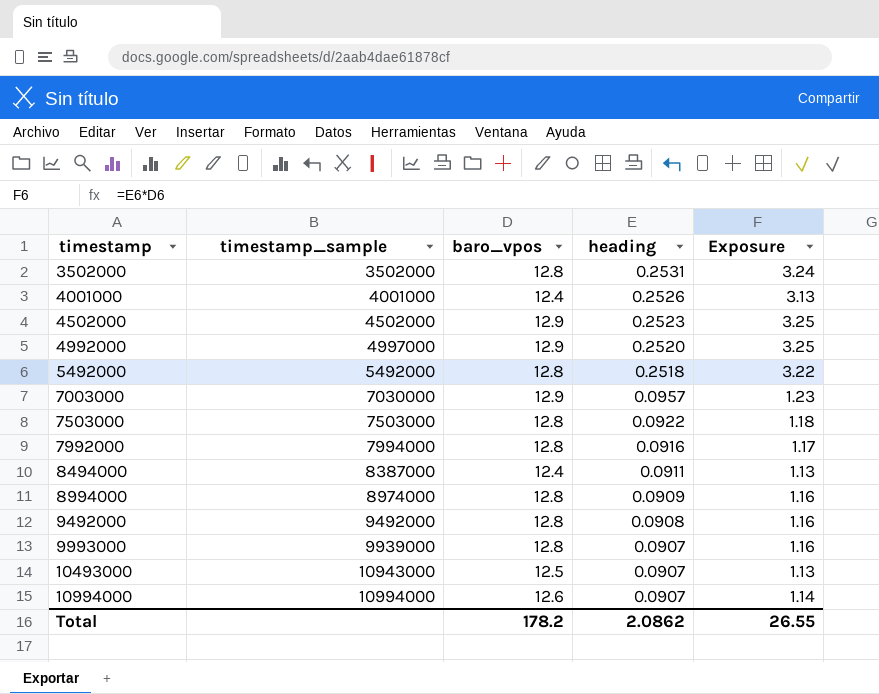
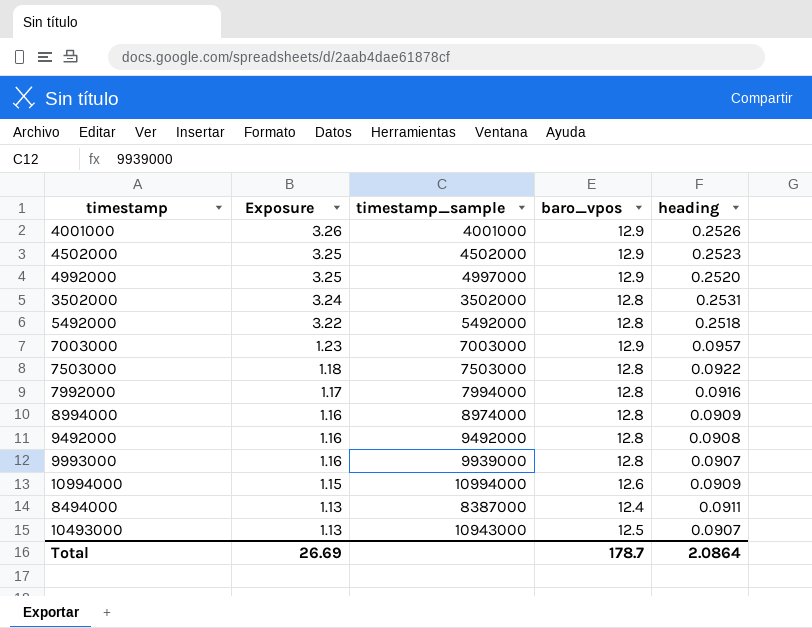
row order: timestamp ascending -> Exposure descending
column Exposure | position: 5 -> 2
4001000 | Exposure: 3.13 -> 3.26
4001000 | baro_vpos: 12.4 -> 12.9
7003000 | timestamp_sample: 7030000 -> 7003000
10994000 | Exposure: 1.14 -> 1.15
10994000 | heading: 0.0907 -> 0.0909
Total | Exposure: 26.55 -> 26.69
Total | baro_vpos: 178.2 -> 178.7
Total | heading: 2.0862 -> 2.0864

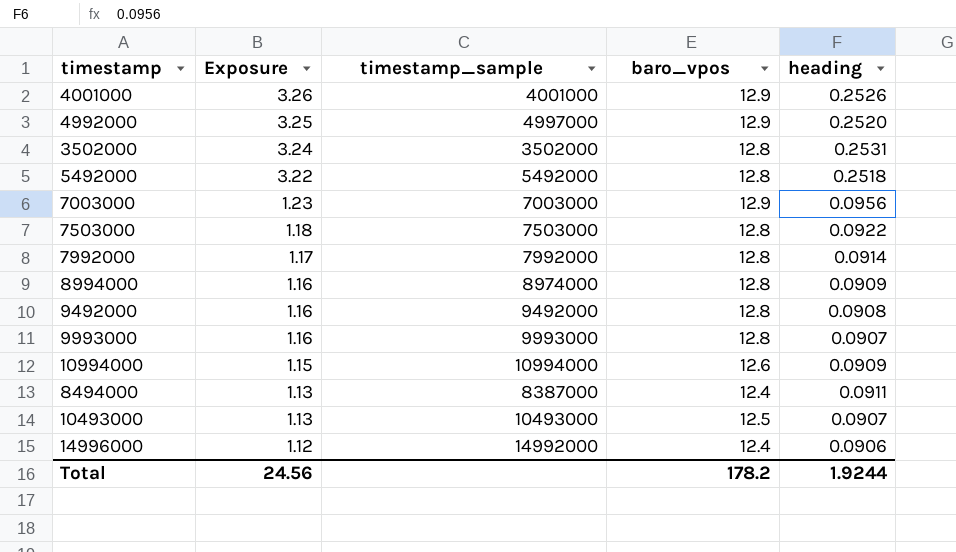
row 4502000: 3.25 | 4502000 | 12.9 | 0.2523 -> none
7003000 | heading: 0.0957 -> 0.0956
7992000 | timestamp_sample: 7994000 -> 7992000
7992000 | heading: 0.0916 -> 0.0914
9993000 | timestamp_sample: 9939000 -> 9993000
10493000 | timestamp_sample: 10943000 -> 10493000
row 14996000: none -> 1.12 | 14992000 | 12.4 | 0.0906
Total | Exposure: 26.69 -> 24.56
Total | baro_vpos: 178.7 -> 178.2
Total | heading: 2.0864 -> 1.9244

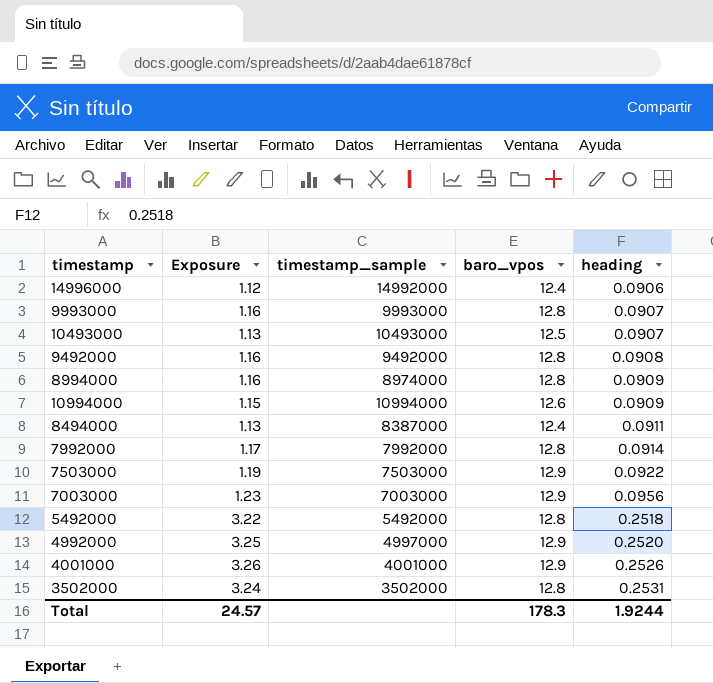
row order: Exposure descending -> heading ascending
7503000 | Exposure: 1.18 -> 1.19
7503000 | baro_vpos: 12.8 -> 12.9
Total | Exposure: 24.56 -> 24.57
Total | baro_vpos: 178.2 -> 178.3

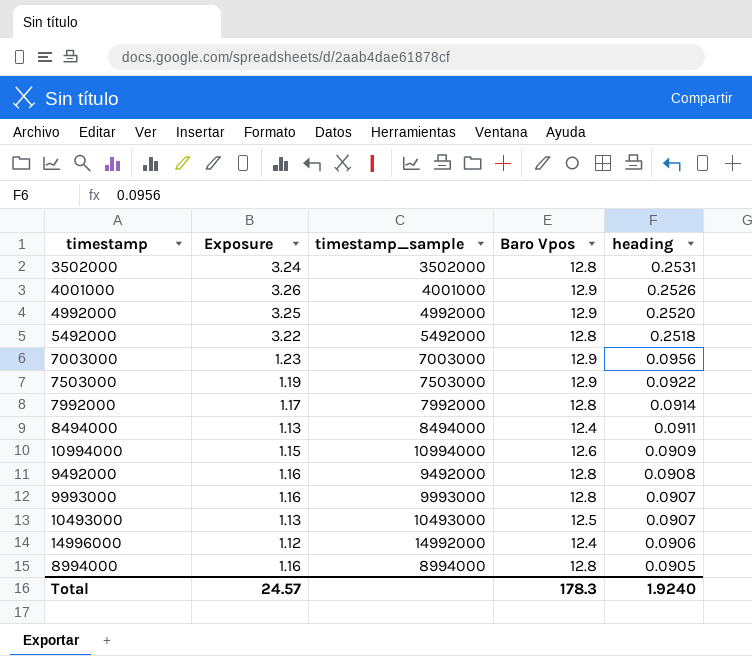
row order: heading ascending -> heading descending
column name: baro_vpos -> Baro Vpos
4992000 | timestamp_sample: 4997000 -> 4992000
8494000 | timestamp_sample: 8387000 -> 8494000
8994000 | timestamp_sample: 8974000 -> 8994000
8994000 | heading: 0.0909 -> 0.0905
Total | heading: 1.9244 -> 1.9240

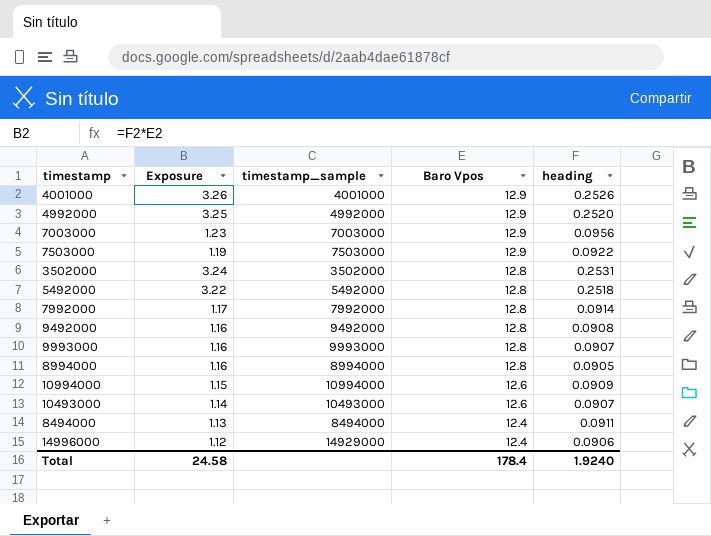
row order: heading descending -> Baro Vpos descending
10493000 | Exposure: 1.13 -> 1.14
10493000 | Baro Vpos: 12.5 -> 12.6
14996000 | timestamp_sample: 14992000 -> 14929000
Total | Exposure: 24.57 -> 24.58
Total | Baro Vpos: 178.3 -> 178.4

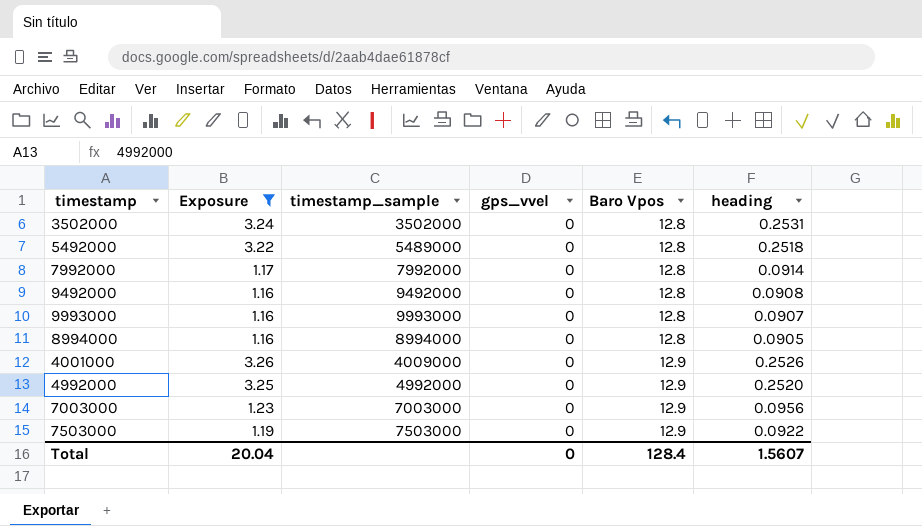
filter: none -> Exposure >= 1.16
row order: Baro Vpos descending -> Baro Vpos ascending
column gps_vvel | position: none -> 4
5492000 | timestamp_sample: 5492000 -> 5489000
4001000 | timestamp_sample: 4001000 -> 4009000
Total | Exposure: 24.58 -> 20.04
Total | Baro Vpos: 178.4 -> 128.4
Total | heading: 1.9240 -> 1.5607

